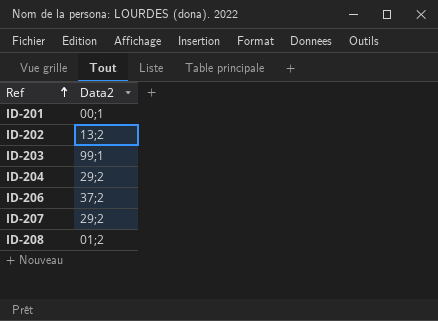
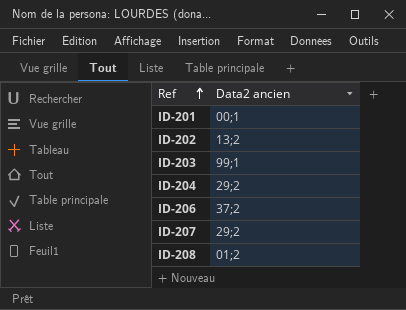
column name: Data2 -> Data2 ancien

